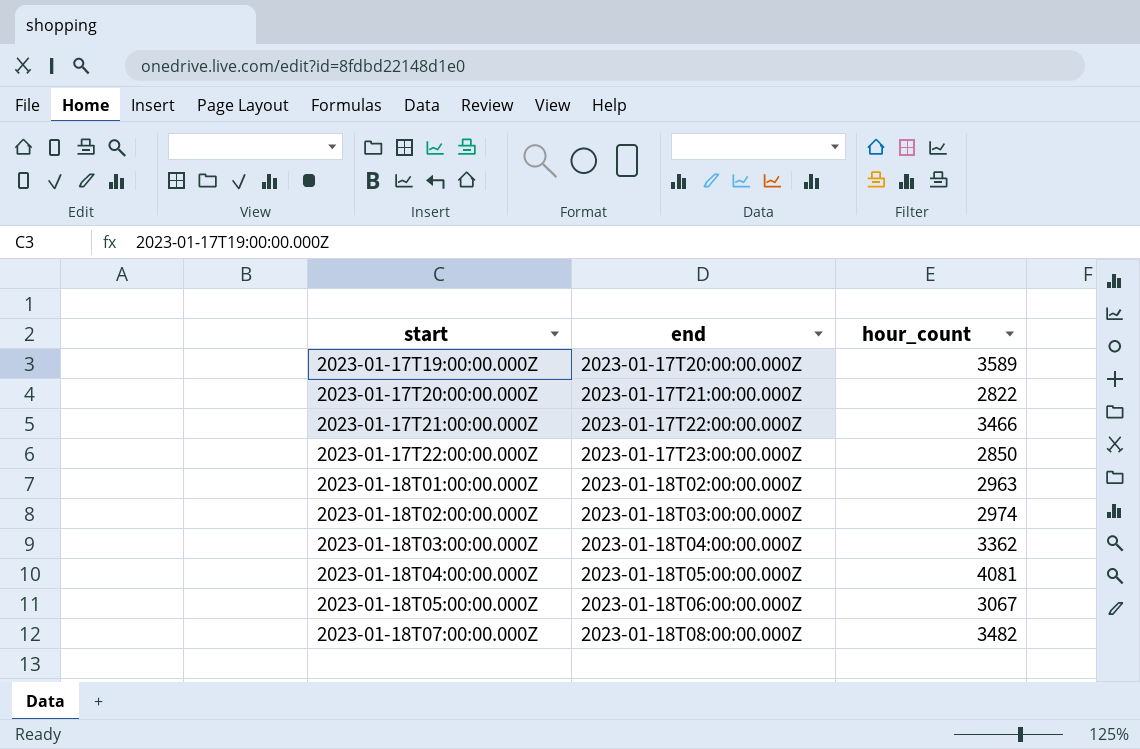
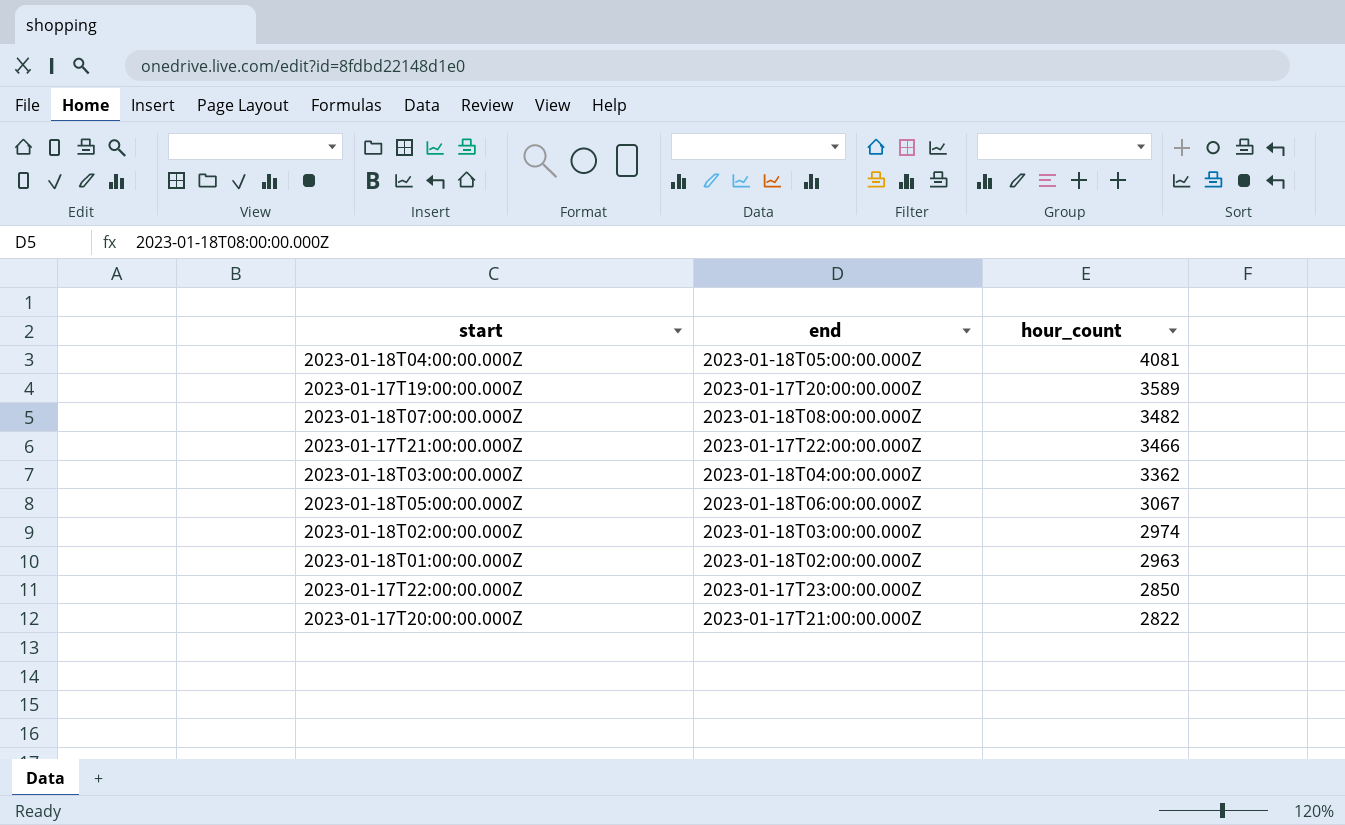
row order: start ascending -> hour_count descending

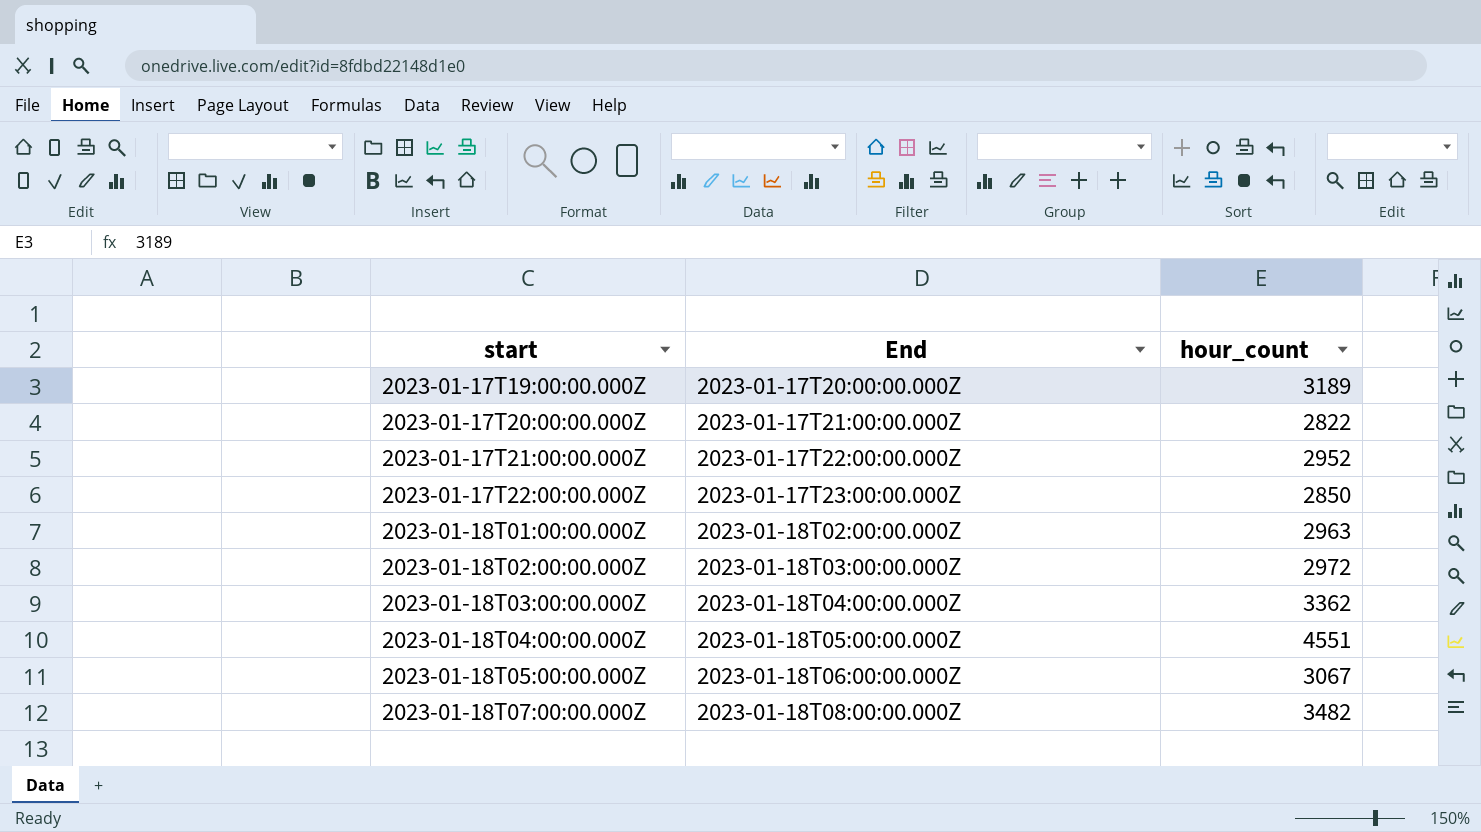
row order: hour_count descending -> start ascending
column name: end -> End
2023-01-17T19:00:00.000Z | hour_count: 3589 -> 3189
2023-01-17T21:00:00.000Z | hour_count: 3466 -> 2952
2023-01-18T02:00:00.000Z | hour_count: 2974 -> 2972
2023-01-18T04:00:00.000Z | hour_count: 4081 -> 4551

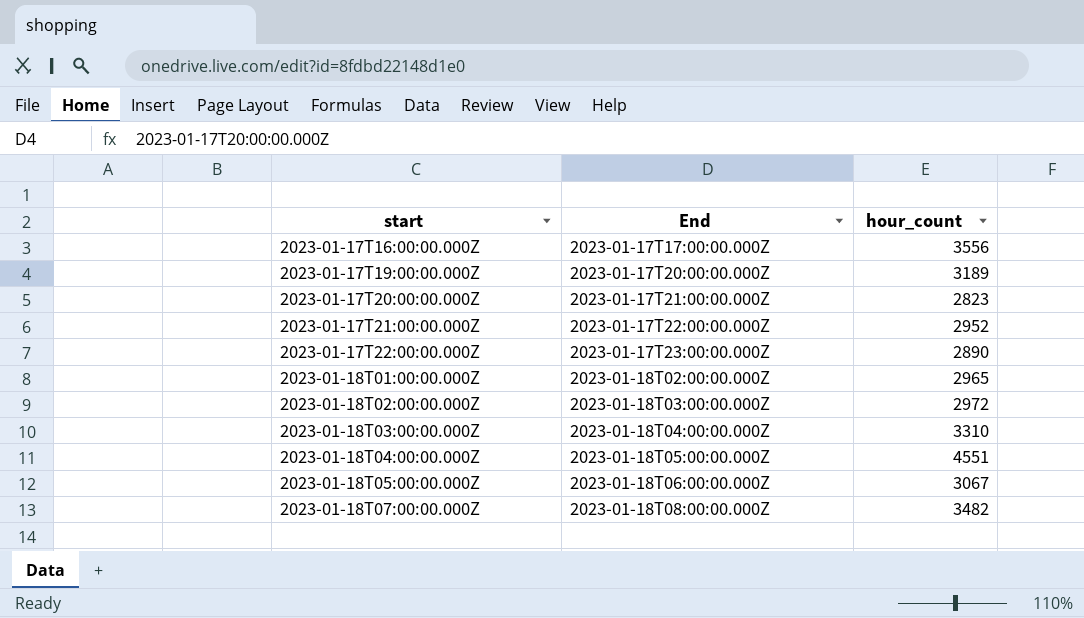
row 2023-01-17T16:00:00.000Z: none -> 2023-01-17T17:00:00.000Z | 3556
2023-01-17T20:00:00.000Z | hour_count: 2822 -> 2823
2023-01-17T22:00:00.000Z | hour_count: 2850 -> 2890
2023-01-18T01:00:00.000Z | hour_count: 2963 -> 2965
2023-01-18T03:00:00.000Z | hour_count: 3362 -> 3310

